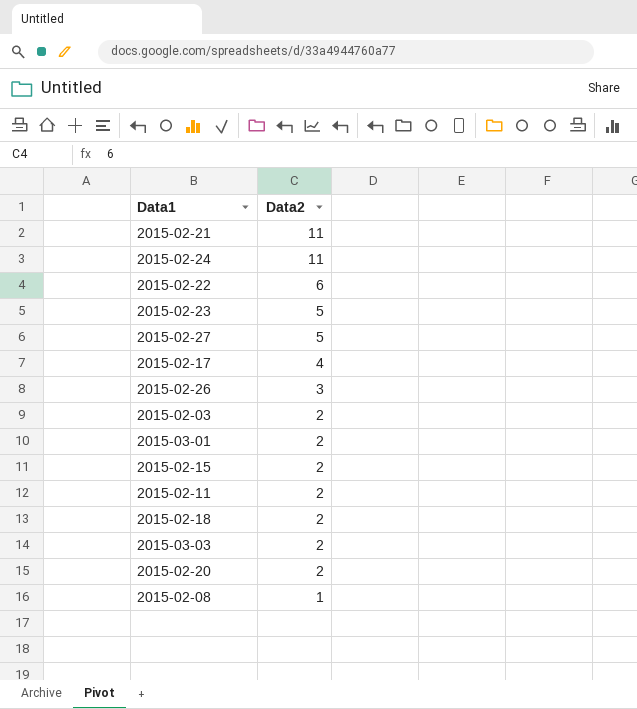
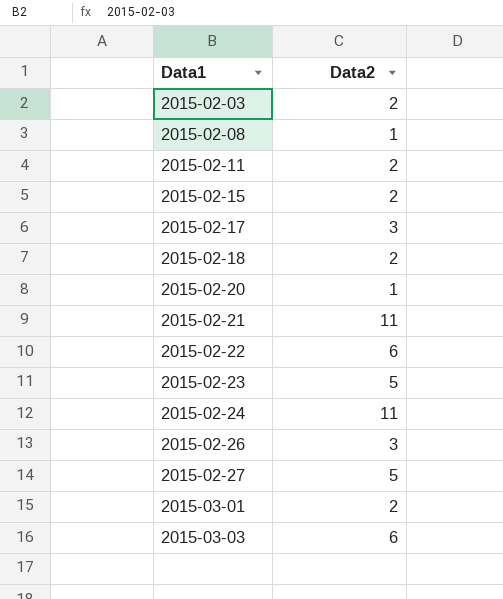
row order: Data2 descending -> Data1 ascending
2015-02-17 | Data2: 4 -> 3
2015-02-20 | Data2: 2 -> 1
2015-03-03 | Data2: 2 -> 6

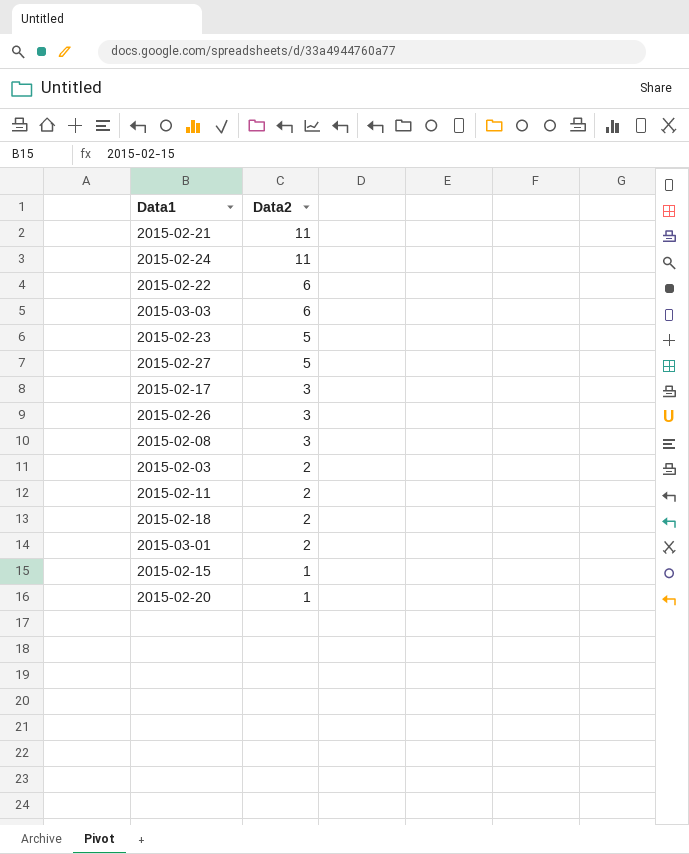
row order: Data1 ascending -> Data2 descending
2015-02-08 | Data2: 1 -> 3
2015-02-15 | Data2: 2 -> 1

